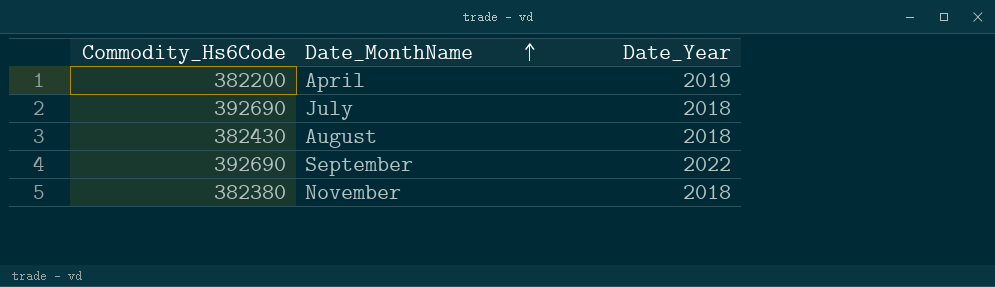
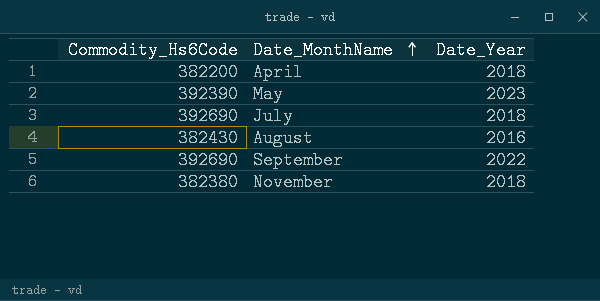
April | Date_Year: 2019 -> 2018
row May: none -> 392390 | 2023
August | Date_Year: 2018 -> 2016

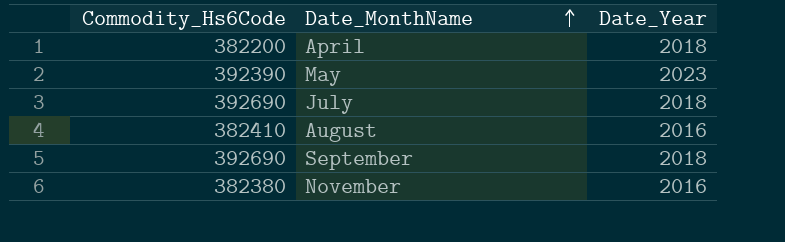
August | Commodity_Hs6Code: 382430 -> 382410
September | Date_Year: 2022 -> 2018
November | Date_Year: 2018 -> 2016

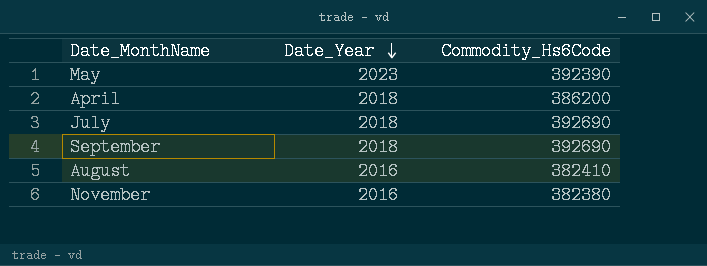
row order: Date_MonthName ascending -> Date_Year descending
column Commodity_Hs6Code | position: 1 -> 3
April | Commodity_Hs6Code: 382200 -> 386200

